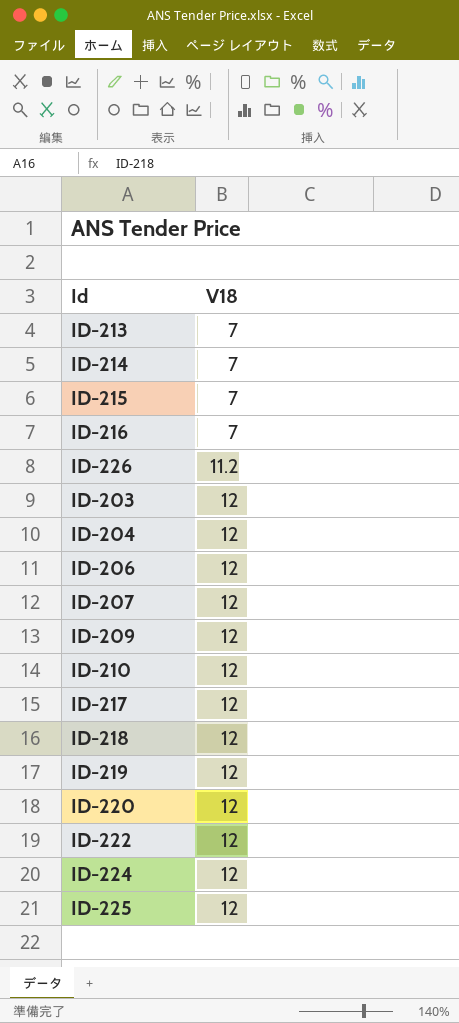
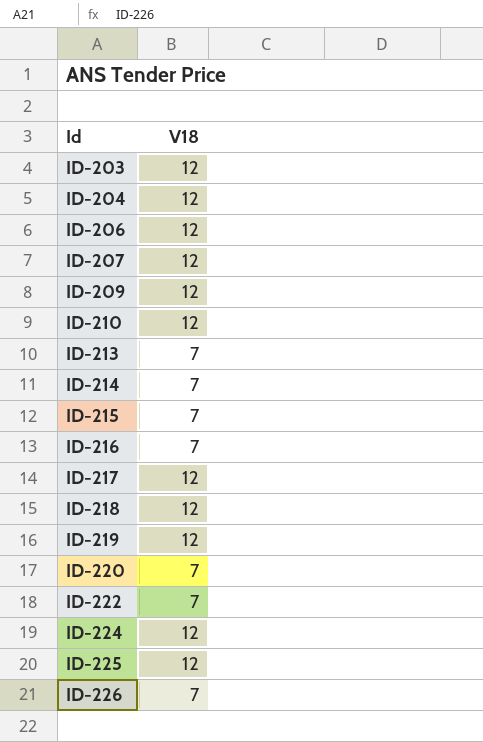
row order: V18 ascending -> Id ascending
ID-220 | V18: 12 -> 7
ID-222 | V18: 12 -> 7
ID-226 | V18: 11.2 -> 7

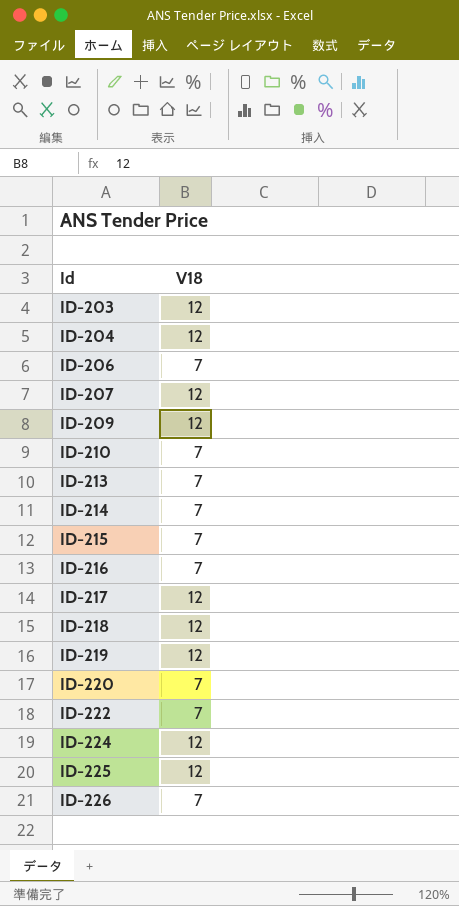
ID-206 | V18: 12 -> 7
ID-210 | V18: 12 -> 7

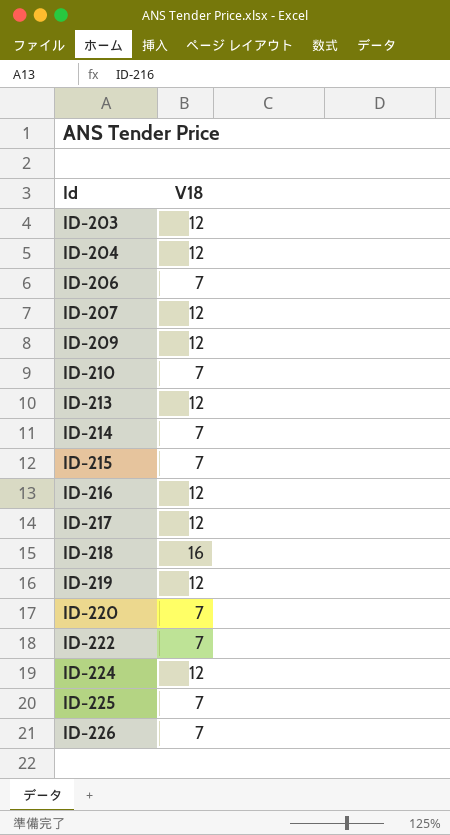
ID-213 | V18: 7 -> 12
ID-216 | V18: 7 -> 12
ID-218 | V18: 12 -> 16
ID-225 | V18: 12 -> 7

